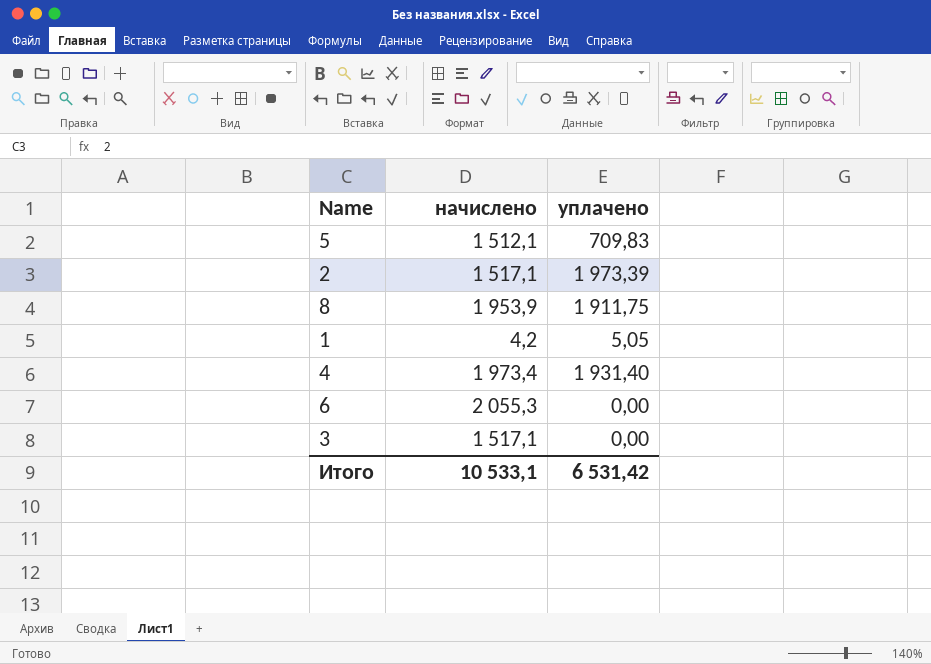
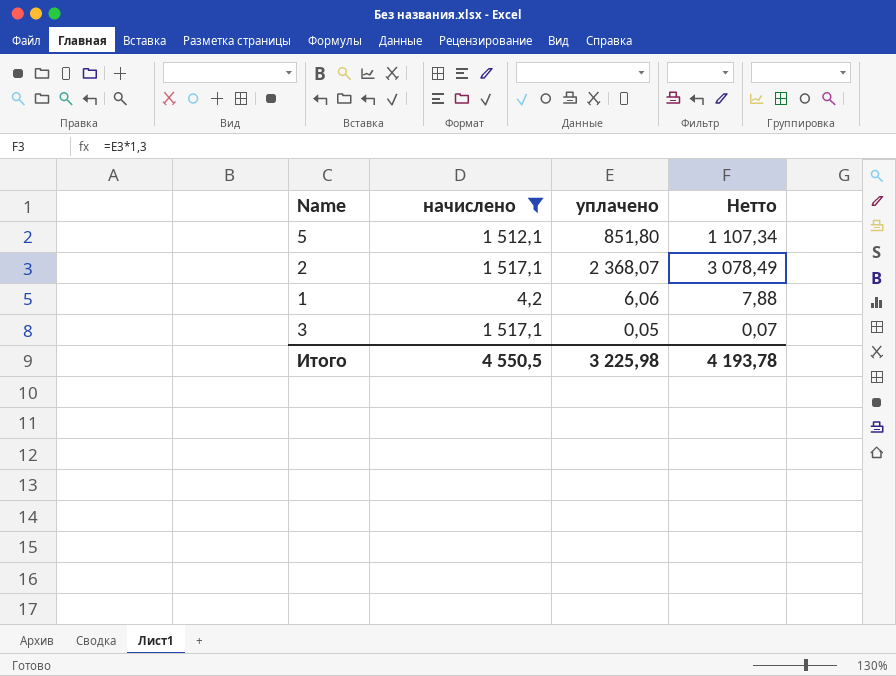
filter: none -> начислено <= 1 517,1
column Нетто | formula: none -> [уплачено] * 1,3
5 | уплачено: 709,83 -> 851,80
2 | уплачено: 1 973,39 -> 2 368,07
1 | уплачено: 5,05 -> 6,06
3 | уплачено: 0,00 -> 0,05
Итого | начислено: 10 533,1 -> 4 550,5
Итого | уплачено: 6 531,42 -> 3 225,98

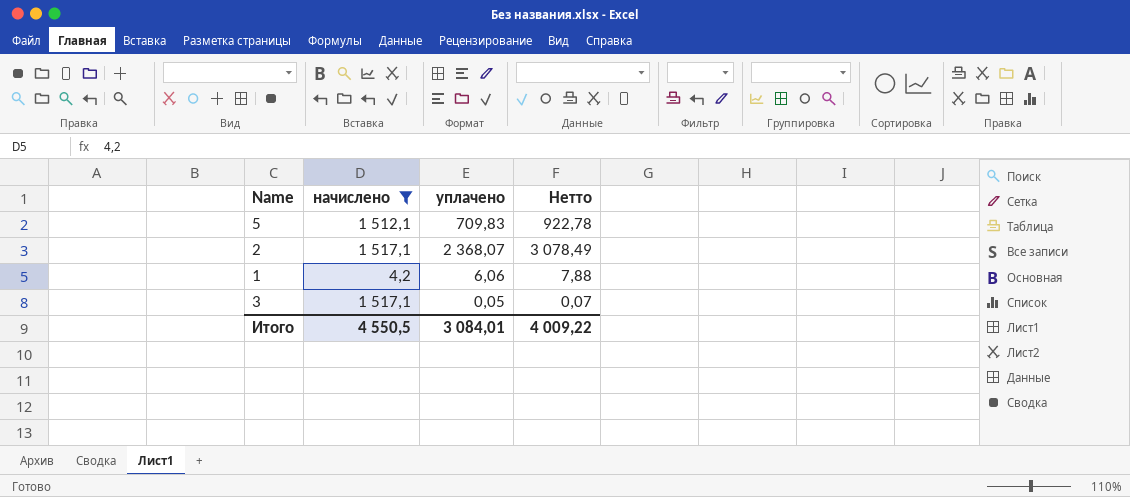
5 | уплачено: 851,80 -> 709,83
5 | Нетто: 1 107,34 -> 922,78
Итого | уплачено: 3 225,98 -> 3 084,01
Итого | Нетто: 4 193,78 -> 4 009,22

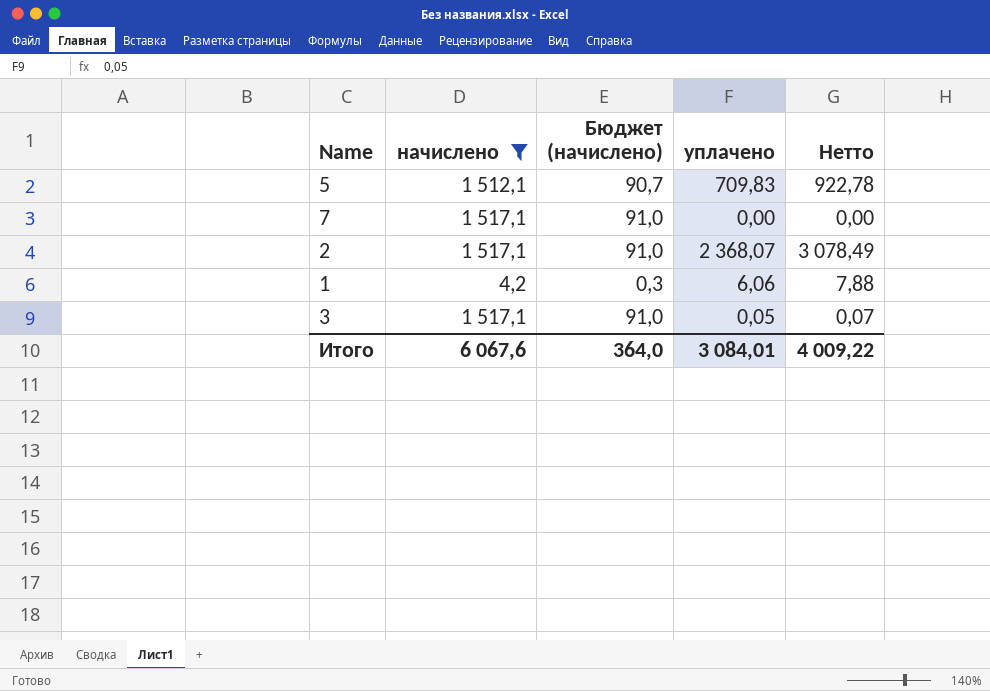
column Бюджет (начислено) | formula: none -> [начислено] * 0,06
row 7: none -> 1 517,1 | 91,0 | 0,00 | 0,00
Итого | начислено: 4 550,5 -> 6 067,6

